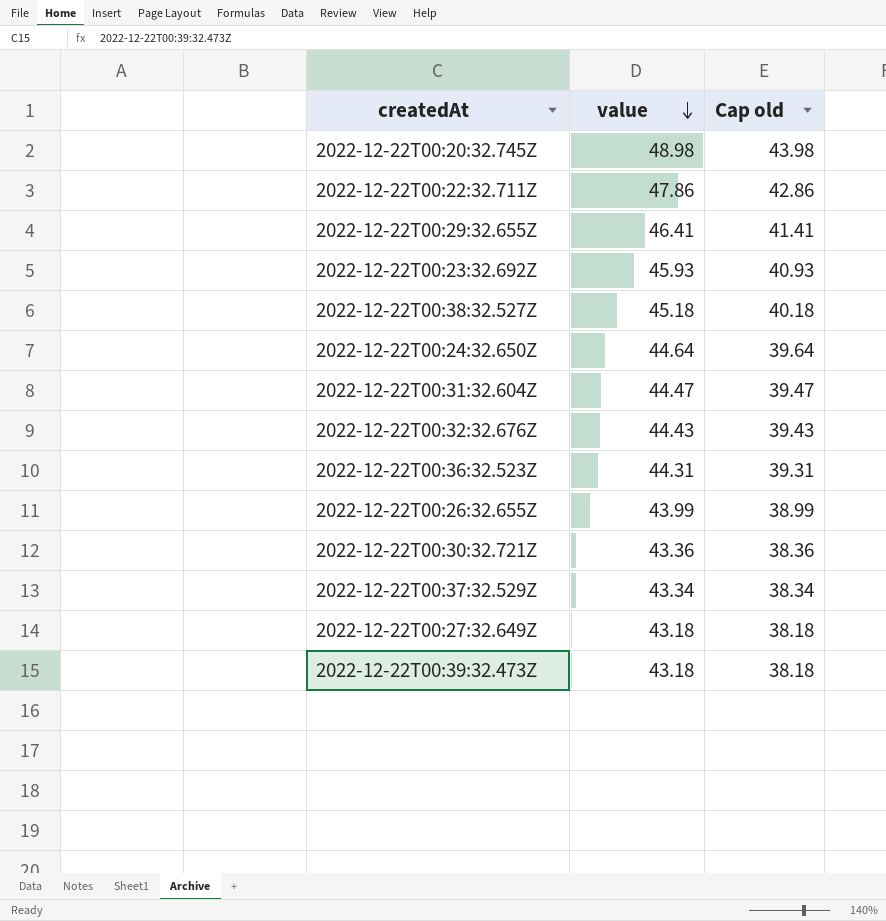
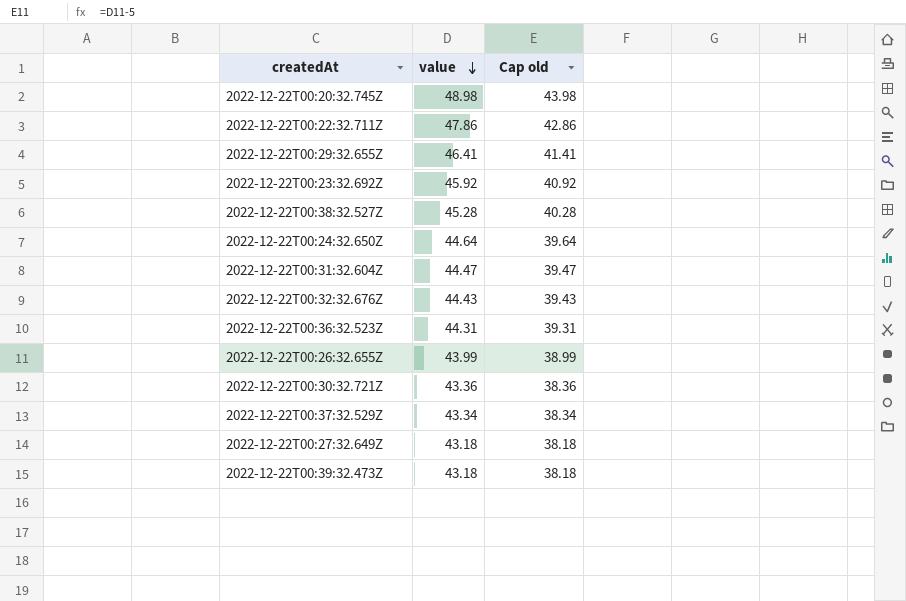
2022-12-22T00:23:32.692Z | value: 45.93 -> 45.92
2022-12-22T00:23:32.692Z | Cap old: 40.93 -> 40.92
2022-12-22T00:38:32.527Z | value: 45.18 -> 45.28
2022-12-22T00:38:32.527Z | Cap old: 40.18 -> 40.28

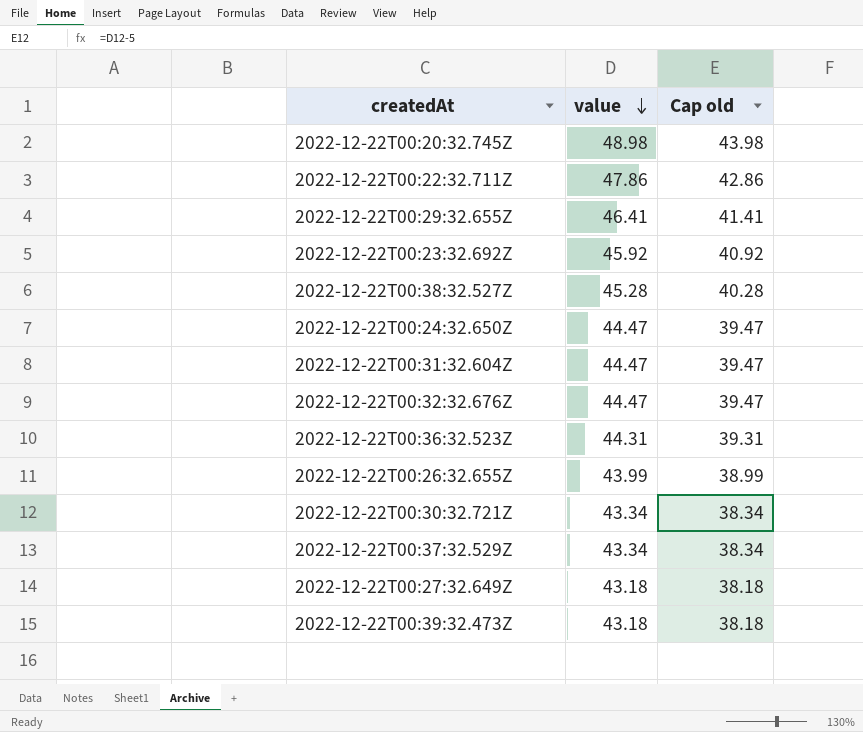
2022-12-22T00:24:32.650Z | value: 44.64 -> 44.47
2022-12-22T00:24:32.650Z | Cap old: 39.64 -> 39.47
2022-12-22T00:32:32.676Z | value: 44.43 -> 44.47
2022-12-22T00:32:32.676Z | Cap old: 39.43 -> 39.47
2022-12-22T00:30:32.721Z | value: 43.36 -> 43.34
2022-12-22T00:30:32.721Z | Cap old: 38.36 -> 38.34

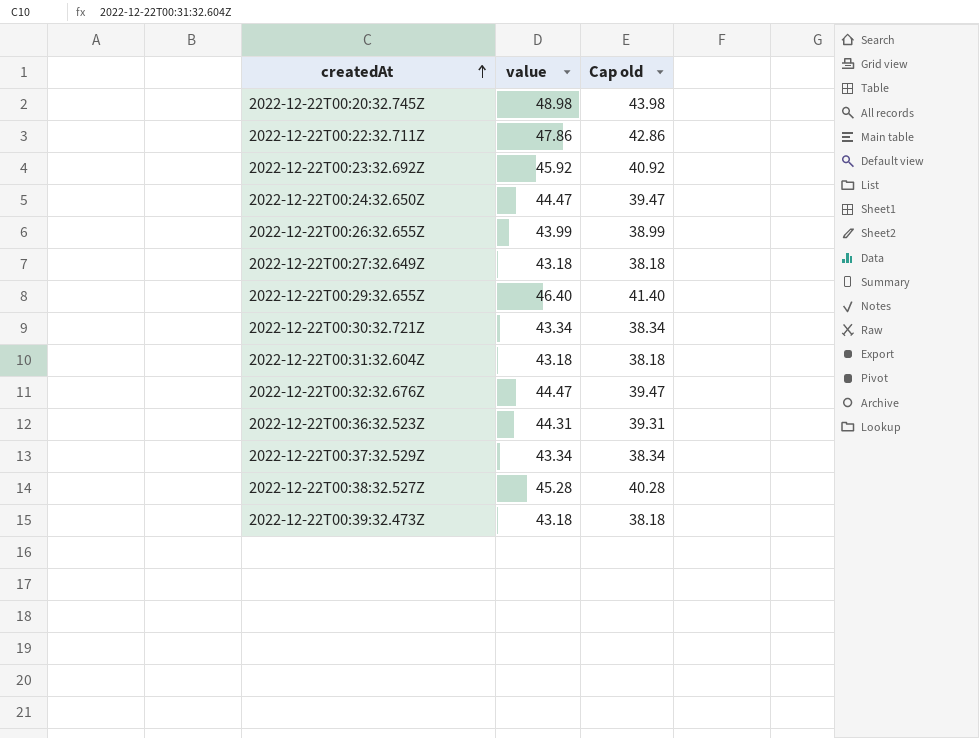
row order: value descending -> createdAt ascending
2022-12-22T00:29:32.655Z | value: 46.41 -> 46.40
2022-12-22T00:29:32.655Z | Cap old: 41.41 -> 41.40
2022-12-22T00:31:32.604Z | value: 44.47 -> 43.18
2022-12-22T00:31:32.604Z | Cap old: 39.47 -> 38.18

